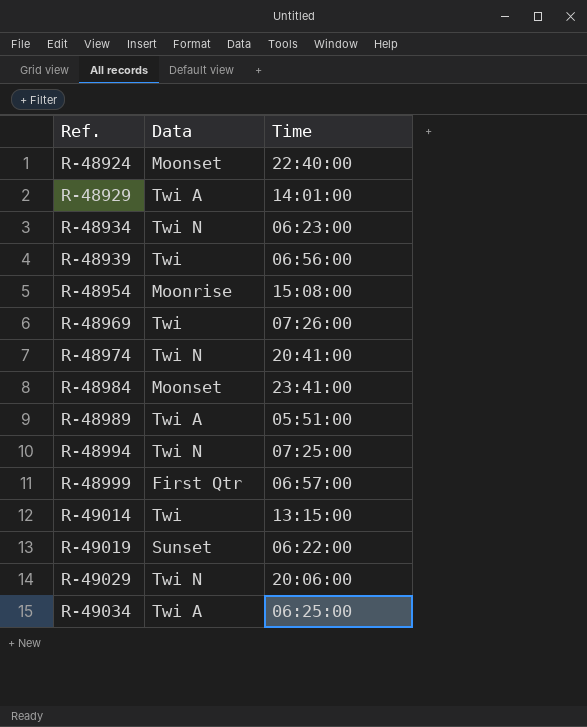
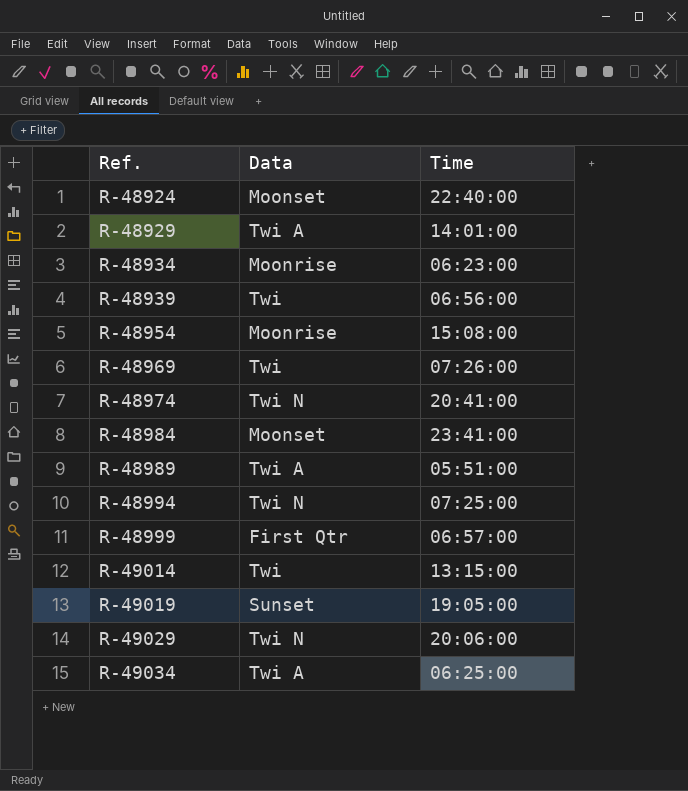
R-48934 | Data: Twi N -> Moonrise
R-49019 | Time: 06:22:00 -> 19:05:00

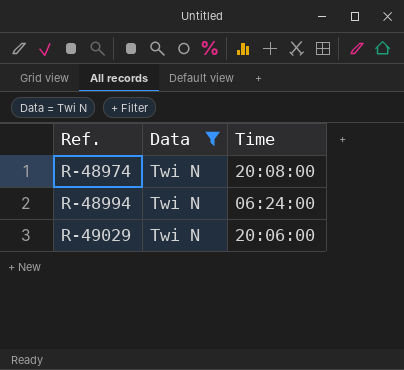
filter: none -> Data = Twi N
R-48974 | Time: 20:41:00 -> 20:08:00
R-48994 | Time: 07:25:00 -> 06:24:00

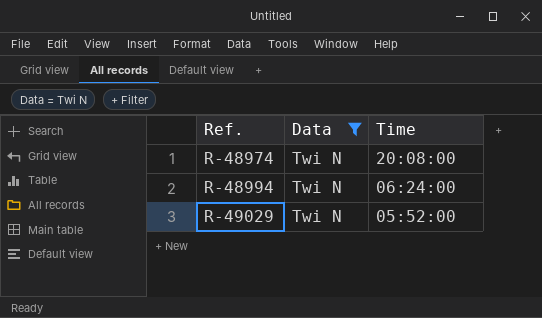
R-49029 | Time: 20:06:00 -> 05:52:00

